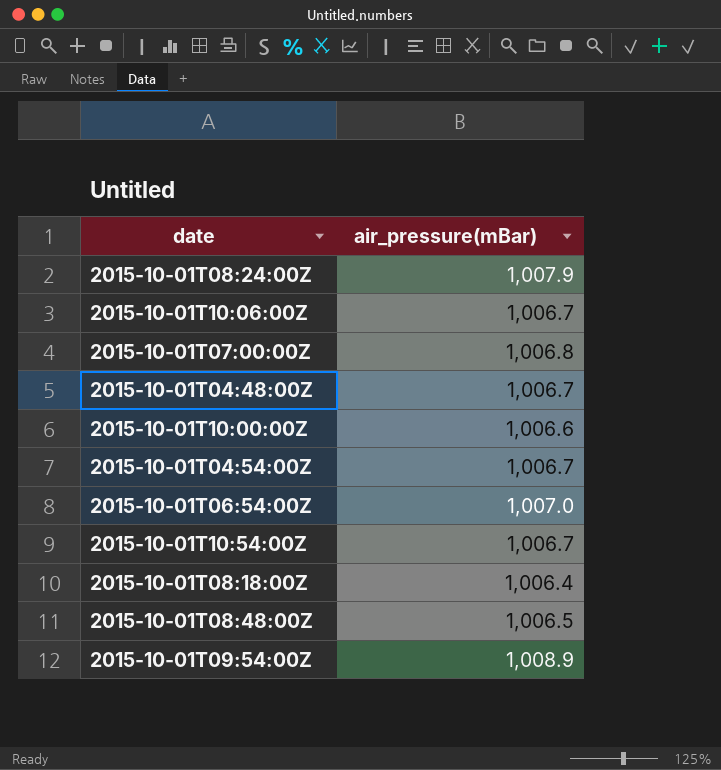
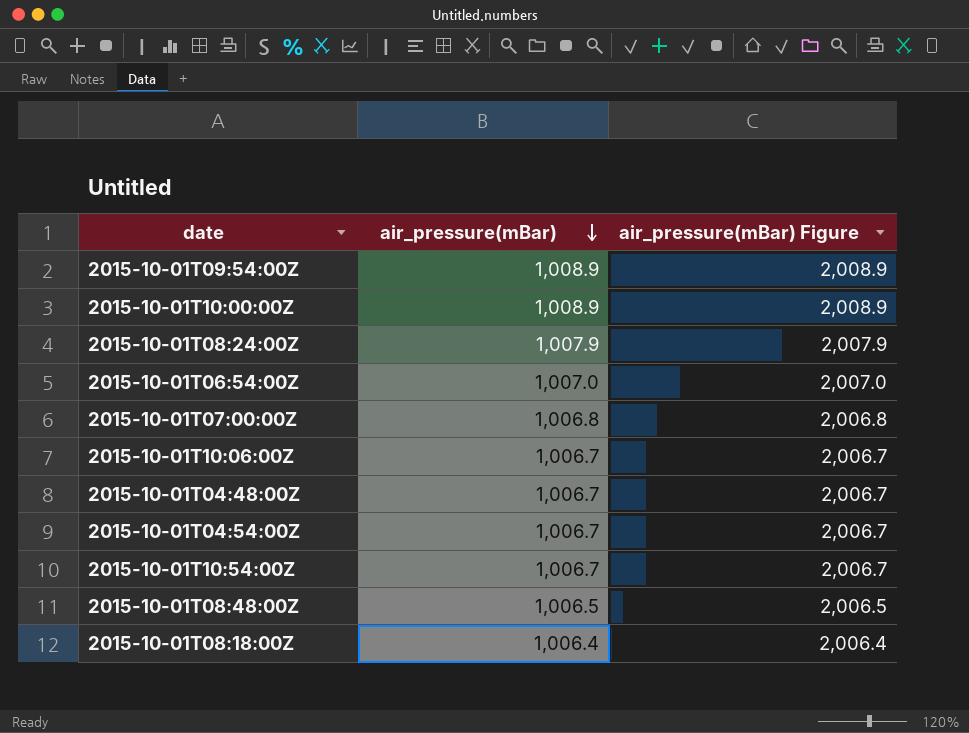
row order: none -> air_pressure(mBar) descending
column air_pressure(mBar) Figure | formula: none -> [air_pressure(mBar)] + 1000
2015-10-01T10:00:00Z | air_pressure(mBar): 1,006.6 -> 1,008.9

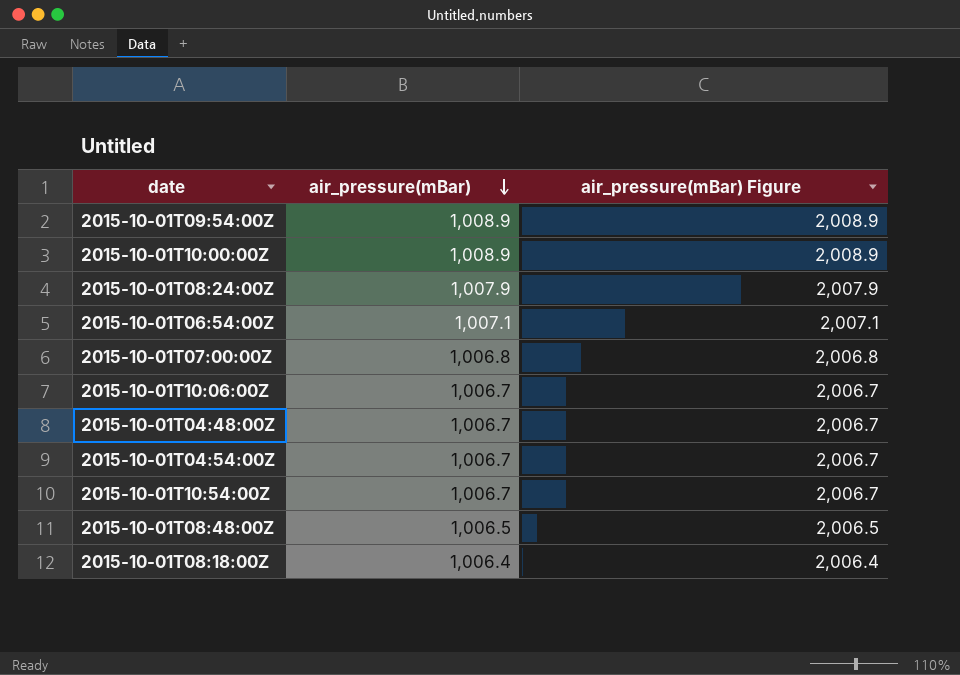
2015-10-01T06:54:00Z | air_pressure(mBar): 1,007.0 -> 1,007.1
2015-10-01T06:54:00Z | air_pressure(mBar) Figure: 2,007.0 -> 2,007.1

